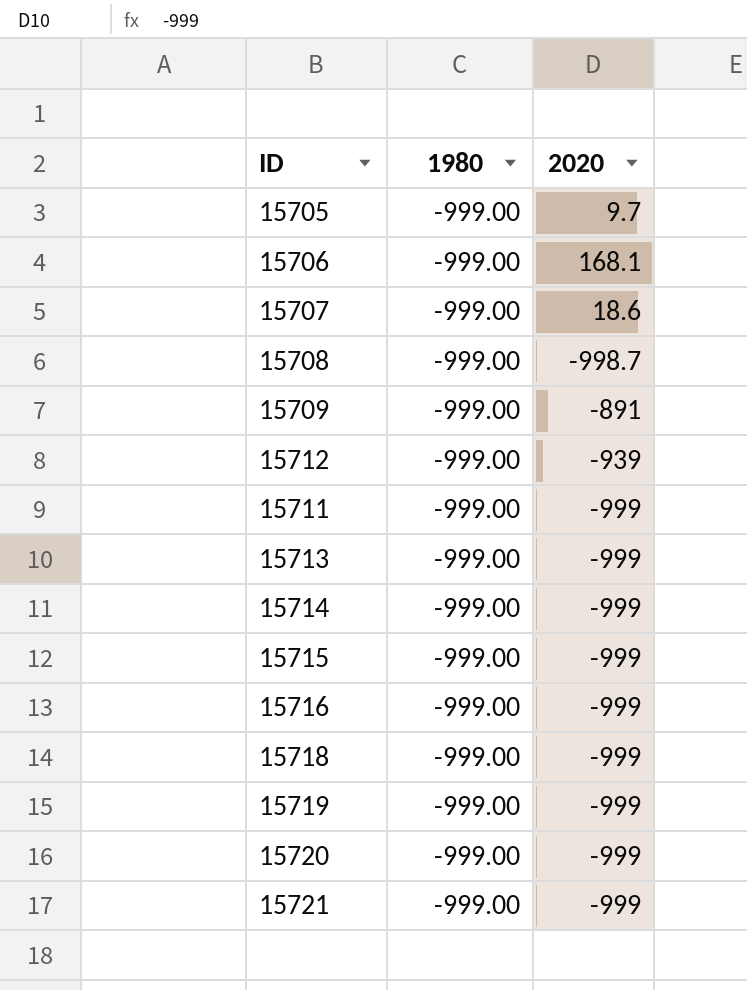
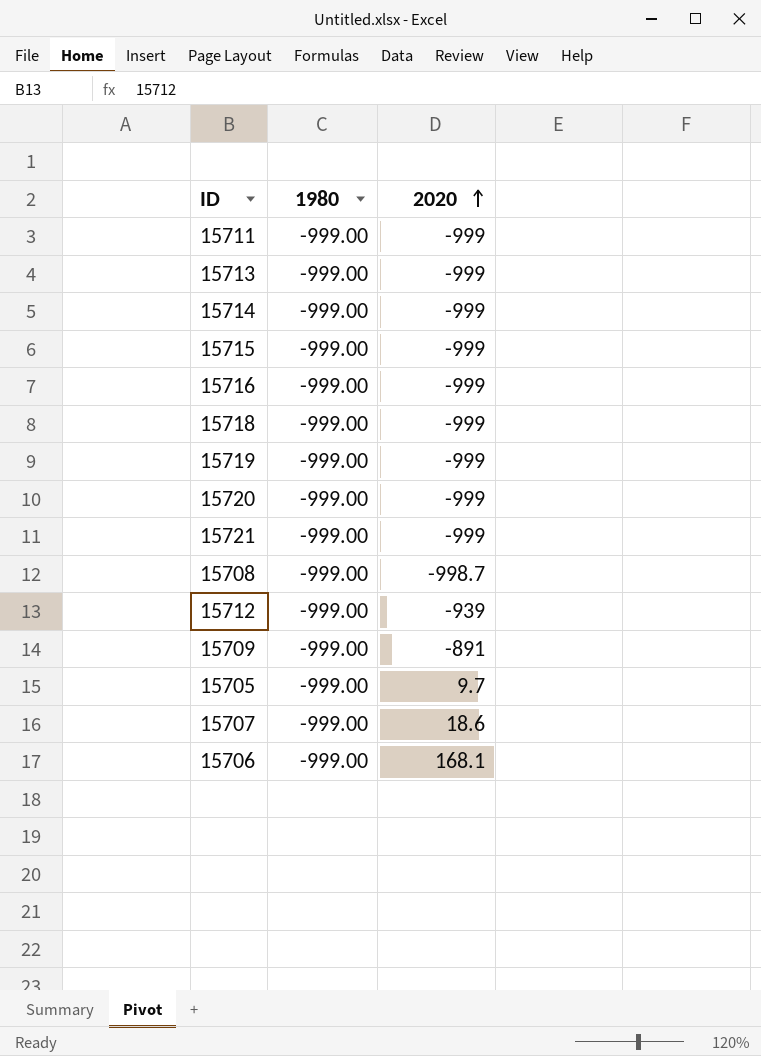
row order: none -> 2020 ascending

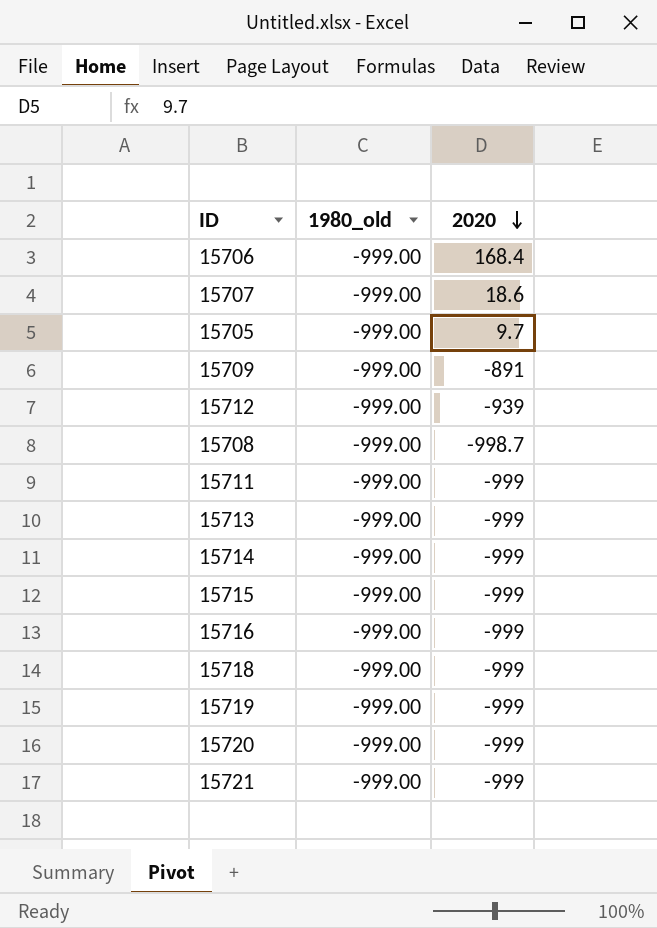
row order: 2020 ascending -> 2020 descending
column name: 1980 -> 1980_old
15706 | 2020: 168.1 -> 168.4

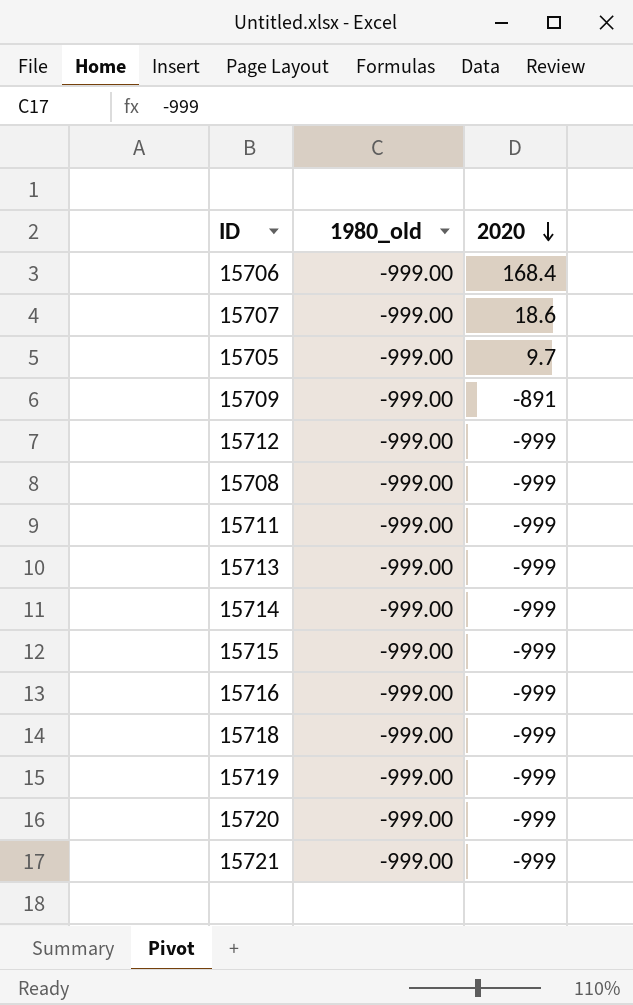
15712 | 2020: -939 -> -999
15708 | 2020: -998.7 -> -999

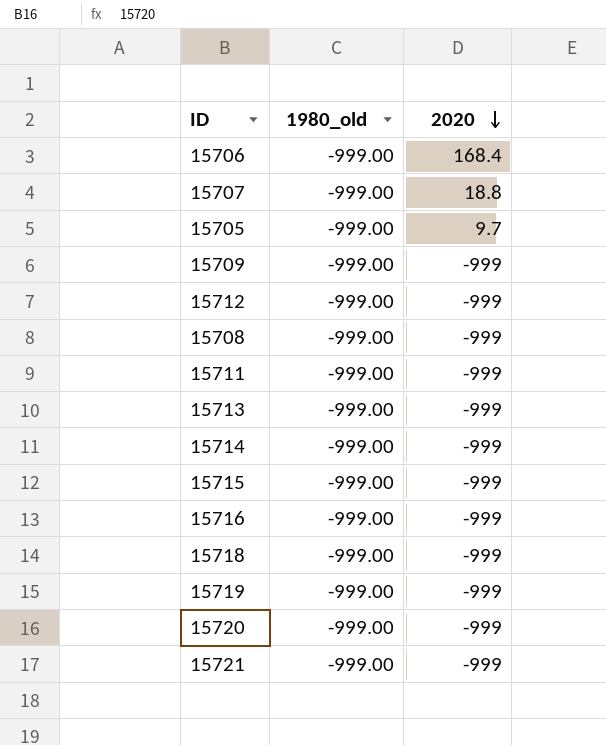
15707 | 2020: 18.6 -> 18.8
15709 | 2020: -891 -> -999

